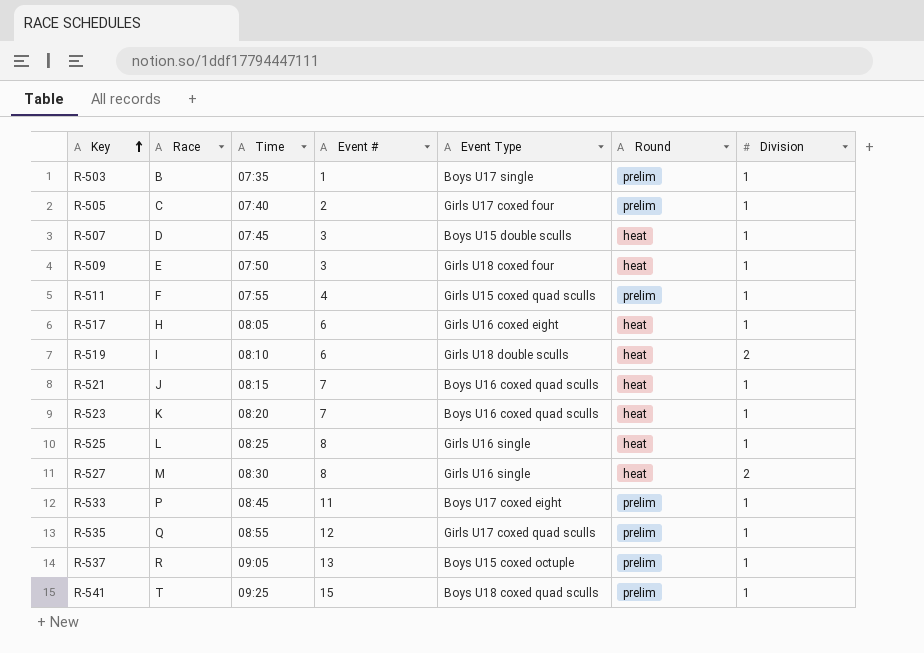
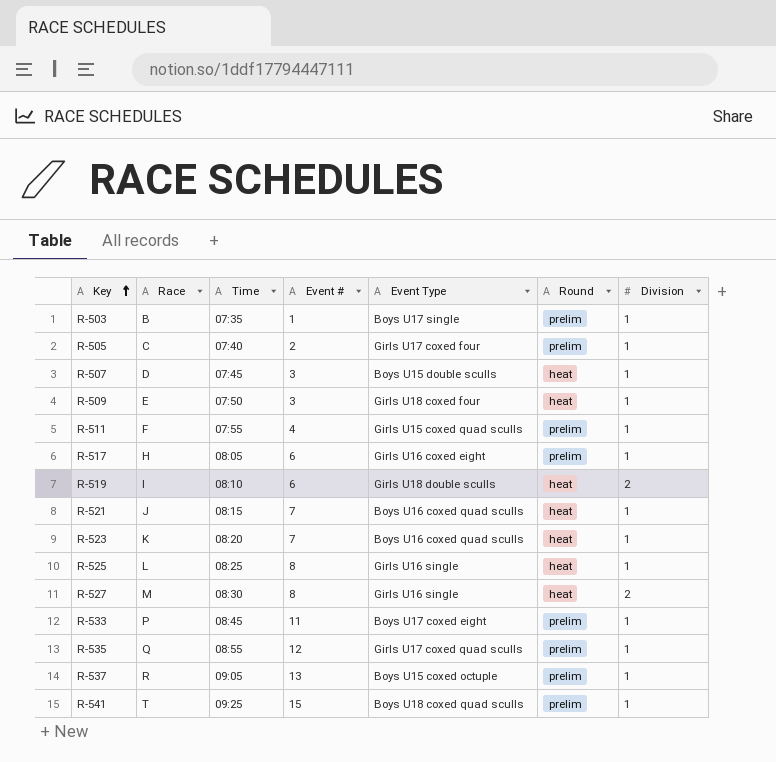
R-517 | Round: heat -> prelim

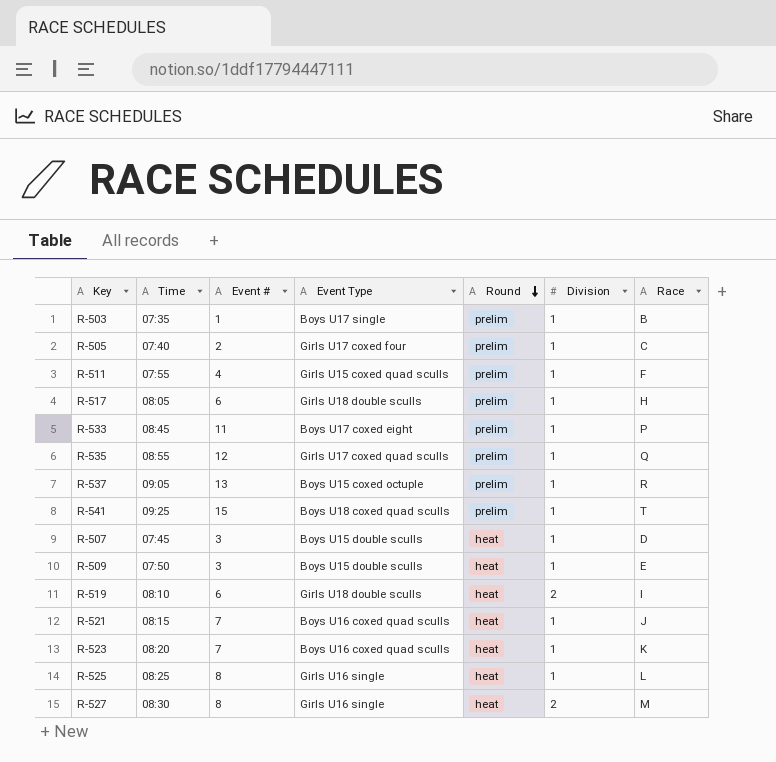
row order: Key ascending -> Round descending
column Race | position: 2 -> 7
R-517 | Event Type: Girls U16 coxed eight -> Girls U18 double sculls
R-509 | Event Type: Girls U18 coxed four -> Boys U15 double sculls

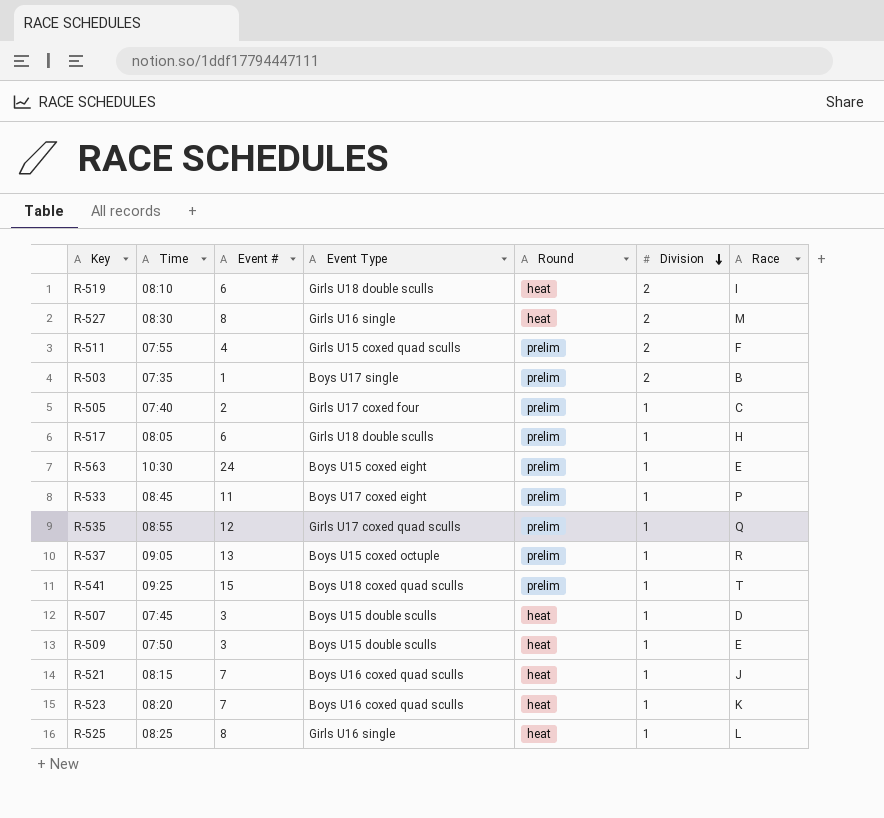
row order: Round descending -> Division descending
R-511 | Division: 1 -> 2
R-503 | Division: 1 -> 2
row R-563: none -> 10:30 | 24 | Boys U15 coxed eight | prelim | 1 | E

